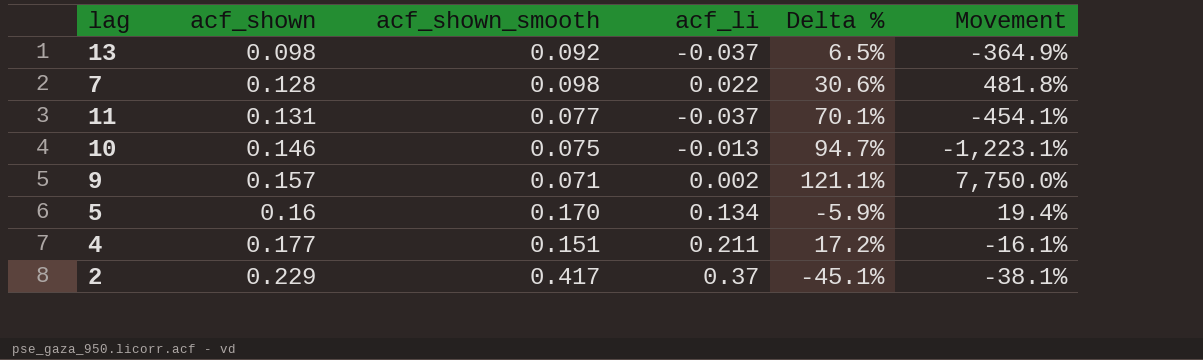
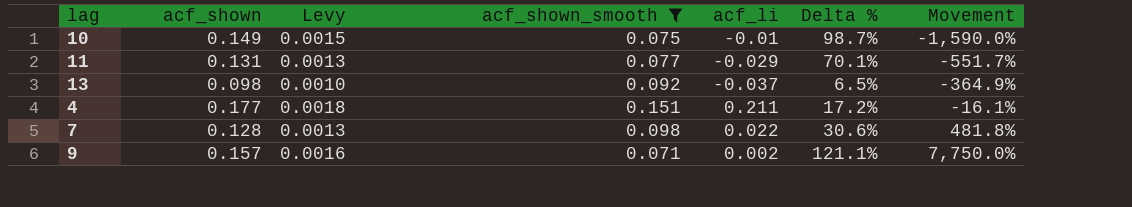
filter: none -> acf_shown_smooth <= 0.151
row order: acf_shown ascending -> Movement ascending
column Levy | formula: none -> [acf_shown] * 0.01
10 | acf_shown: 0.146 -> 0.149
10 | acf_li: -0.013 -> -0.01
10 | Delta %: 94.7% -> 98.7%
10 | Movement: -1,223.1% -> -1,590.0%
11 | acf_li: -0.037 -> -0.029
11 | Movement: -454.1% -> -551.7%

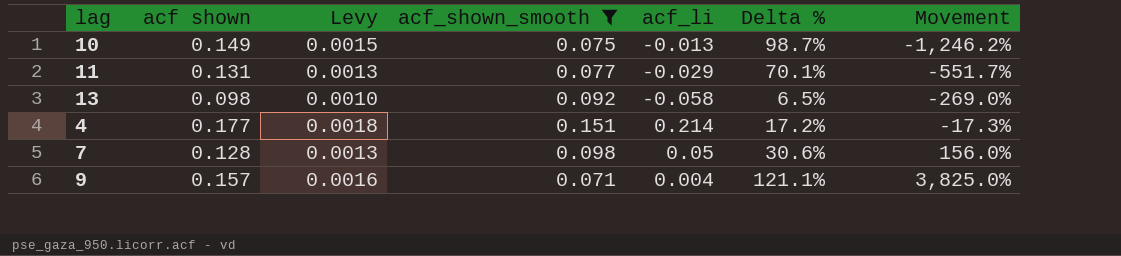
column name: acf_shown -> acf shown
10 | acf_li: -0.01 -> -0.013
10 | Movement: -1,590.0% -> -1,246.2%
13 | acf_li: -0.037 -> -0.058
13 | Movement: -364.9% -> -269.0%
4 | acf_li: 0.211 -> 0.214
4 | Movement: -16.1% -> -17.3%
7 | acf_li: 0.022 -> 0.05
7 | Movement: 481.8% -> 156.0%
9 | acf_li: 0.002 -> 0.004
9 | Movement: 7,750.0% -> 3,825.0%

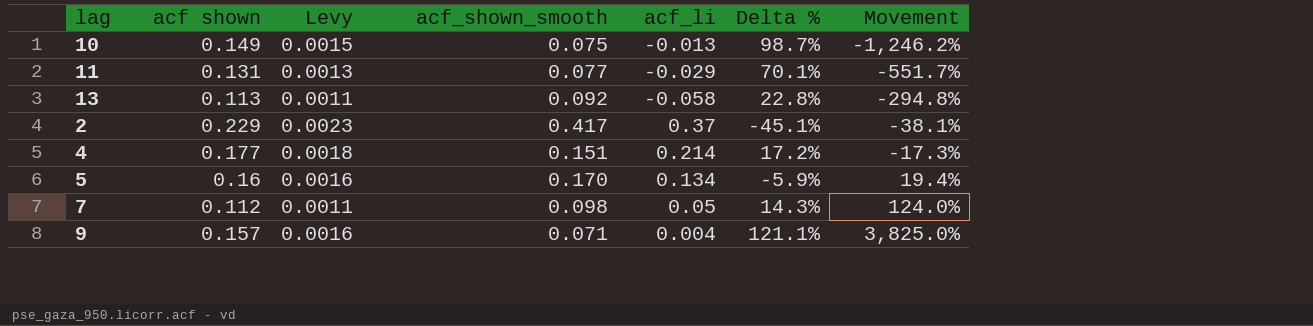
filter: acf_shown_smooth <= 0.151 -> none
13 | acf shown: 0.098 -> 0.113
13 | Levy: 0.0010 -> 0.0011
13 | Delta %: 6.5% -> 22.8%
13 | Movement: -269.0% -> -294.8%
7 | acf shown: 0.128 -> 0.112
7 | Levy: 0.0013 -> 0.0011
7 | Delta %: 30.6% -> 14.3%
7 | Movement: 156.0% -> 124.0%

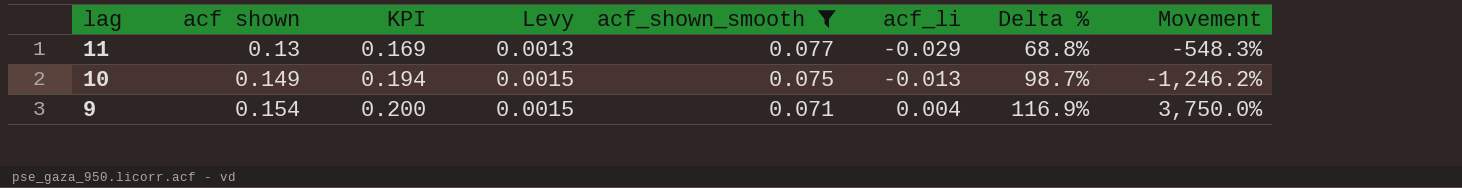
filter: none -> acf_shown_smooth <= 0.077
row order: Movement ascending -> lag descending
column KPI | formula: none -> [acf shown] * 1.3
11 | acf shown: 0.131 -> 0.13
11 | Delta %: 70.1% -> 68.8%
11 | Movement: -551.7% -> -548.3%
9 | acf shown: 0.157 -> 0.154
9 | Levy: 0.0016 -> 0.0015
9 | Delta %: 121.1% -> 116.9%
9 | Movement: 3,825.0% -> 3,750.0%

